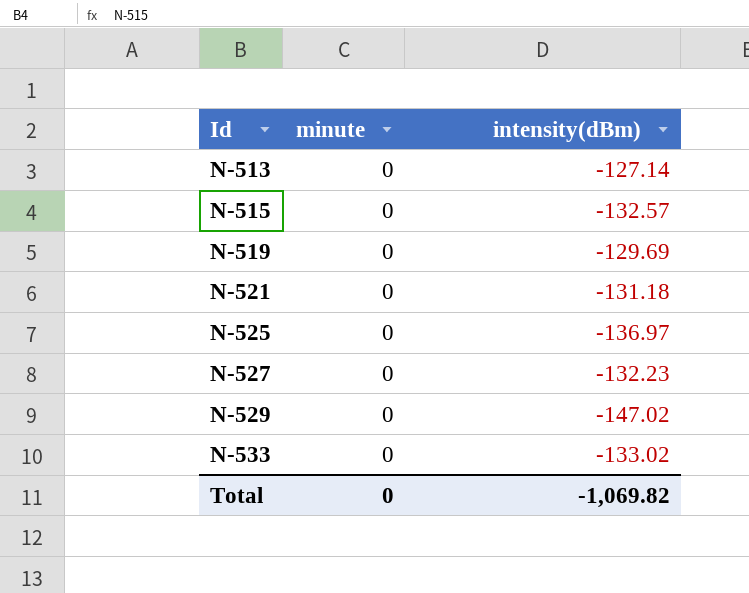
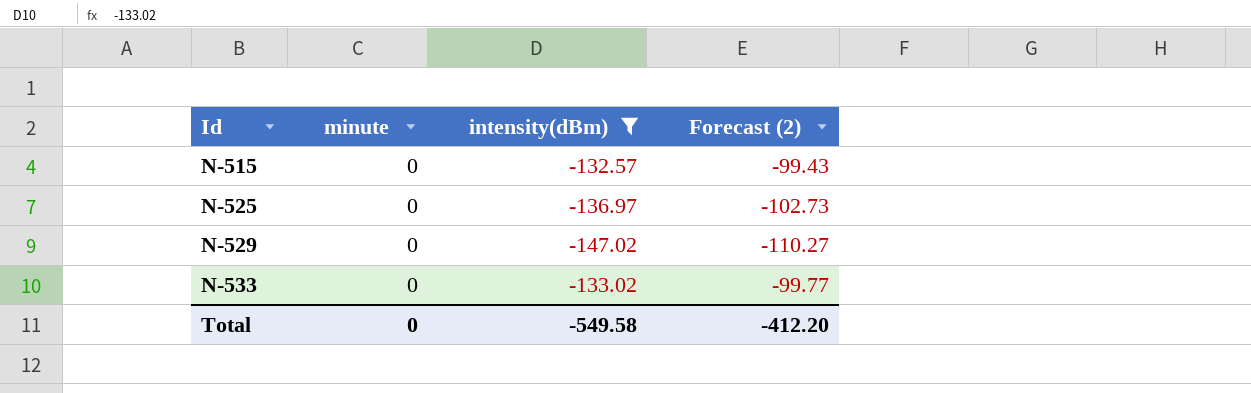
filter: none -> intensity(dBm) <= -132.57
column Forecast (2) | formula: none -> [intensity(dBm)] * 0.75
Total | intensity(dBm): -1,069.82 -> -549.58

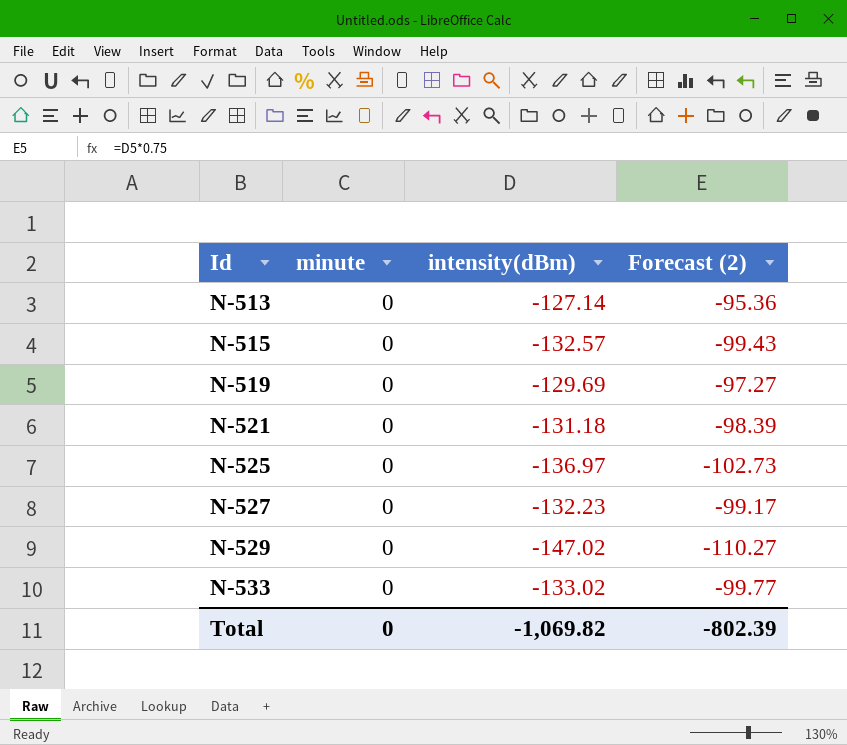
filter: intensity(dBm) <= -132.57 -> none
Total | intensity(dBm): -549.58 -> -1,069.82
Total | Forecast (2): -412.20 -> -802.39

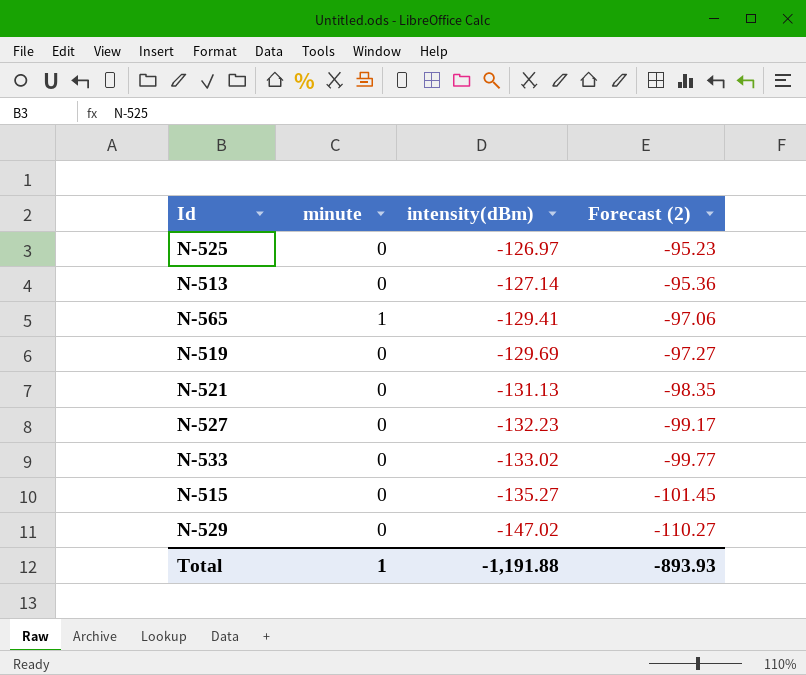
row order: Id ascending -> intensity(dBm) descending
N-525 | intensity(dBm): -136.97 -> -126.97
N-525 | Forecast (2): -102.73 -> -95.23
row N-565: none -> 1 | -129.41 | -97.06
N-521 | intensity(dBm): -131.18 -> -131.13
N-521 | Forecast (2): -98.39 -> -98.35
N-515 | intensity(dBm): -132.57 -> -135.27
N-515 | Forecast (2): -99.43 -> -101.45
Total | minute: 0 -> 1
Total | intensity(dBm): -1,069.82 -> -1,191.88
Total | Forecast (2): -802.39 -> -893.93

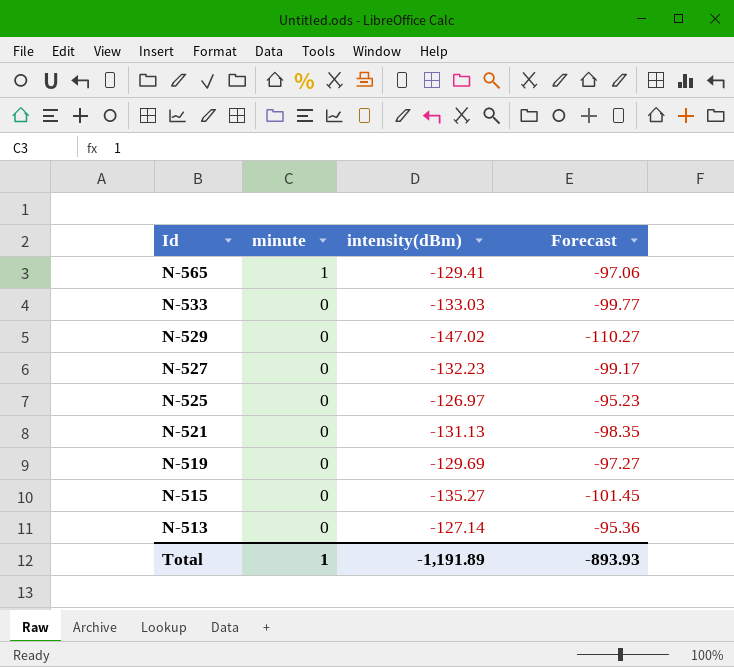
row order: intensity(dBm) descending -> Id descending
column name: Forecast (2) -> Forecast
N-533 | intensity(dBm): -133.02 -> -133.03
Total | intensity(dBm): -1,191.88 -> -1,191.89

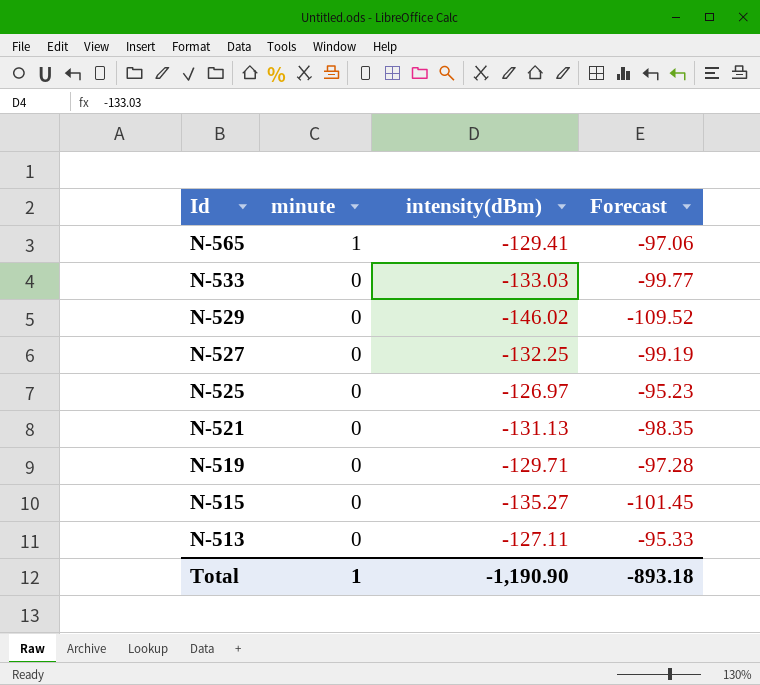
N-529 | intensity(dBm): -147.02 -> -146.02
N-529 | Forecast: -110.27 -> -109.52
N-527 | intensity(dBm): -132.23 -> -132.25
N-527 | Forecast: -99.17 -> -99.19
N-519 | intensity(dBm): -129.69 -> -129.71
N-519 | Forecast: -97.27 -> -97.28
N-513 | intensity(dBm): -127.14 -> -127.11
N-513 | Forecast: -95.36 -> -95.33
Total | intensity(dBm): -1,191.89 -> -1,190.90
Total | Forecast: -893.93 -> -893.18

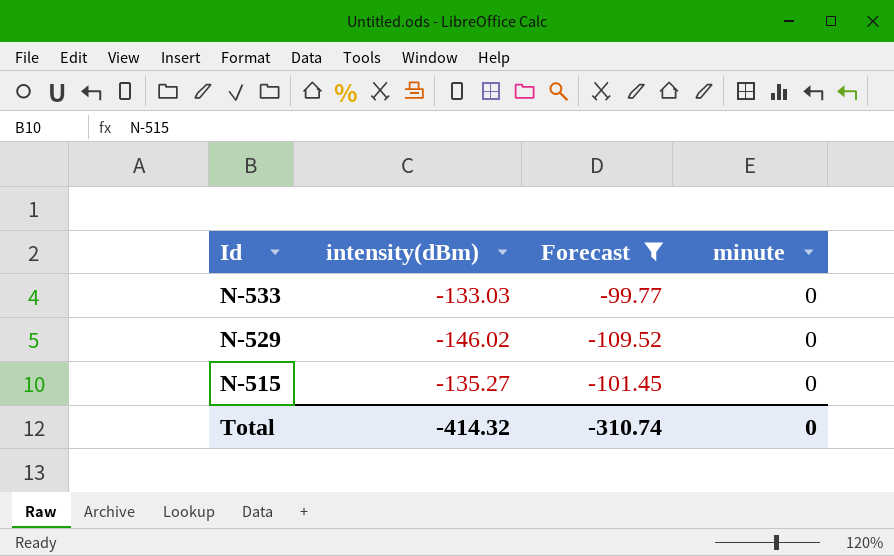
filter: none -> Forecast <= -99.77
column minute | position: 2 -> 4
Total | intensity(dBm): -1,190.90 -> -414.32
Total | Forecast: -893.18 -> -310.74
Total | minute: 1 -> 0

